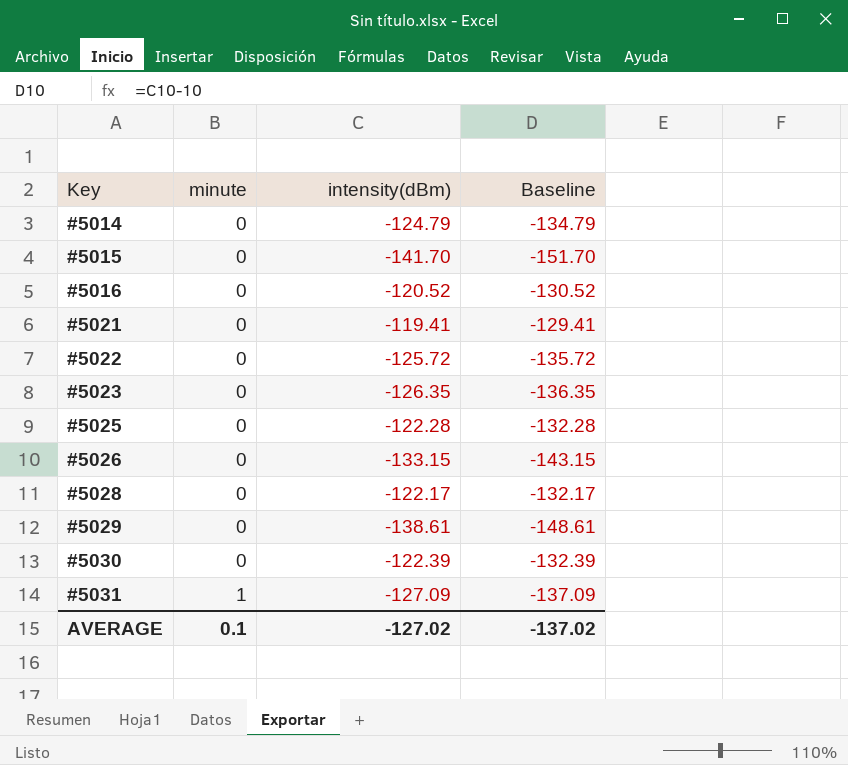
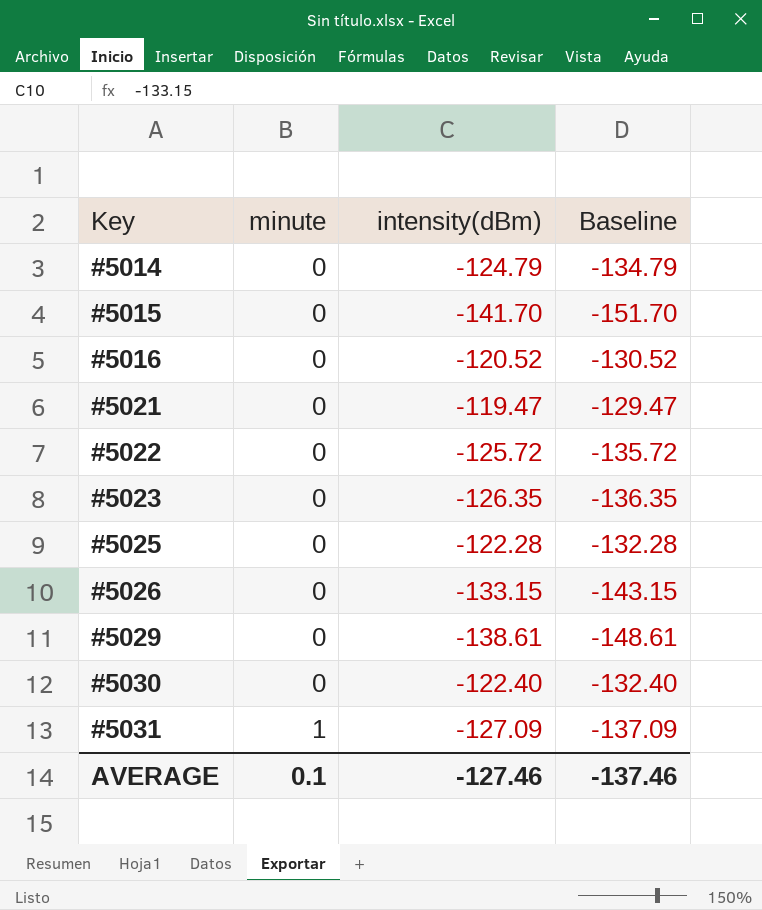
row #5028: 0 | -122.17 | -132.17 -> none
#5021 | intensity(dBm): -119.41 -> -119.47
#5021 | Baseline: -129.41 -> -129.47
#5030 | intensity(dBm): -122.39 -> -122.40
#5030 | Baseline: -132.39 -> -132.40
AVERAGE | intensity(dBm): -127.02 -> -127.46
AVERAGE | Baseline: -137.02 -> -137.46

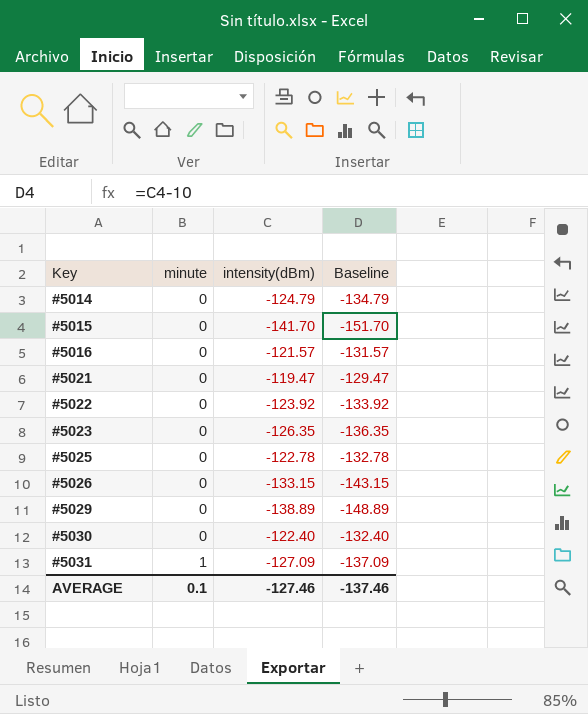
#5016 | intensity(dBm): -120.52 -> -121.57
#5016 | Baseline: -130.52 -> -131.57
#5022 | intensity(dBm): -125.72 -> -123.92
#5022 | Baseline: -135.72 -> -133.92
#5025 | intensity(dBm): -122.28 -> -122.78
#5025 | Baseline: -132.28 -> -132.78
#5029 | intensity(dBm): -138.61 -> -138.89
#5029 | Baseline: -148.61 -> -148.89

